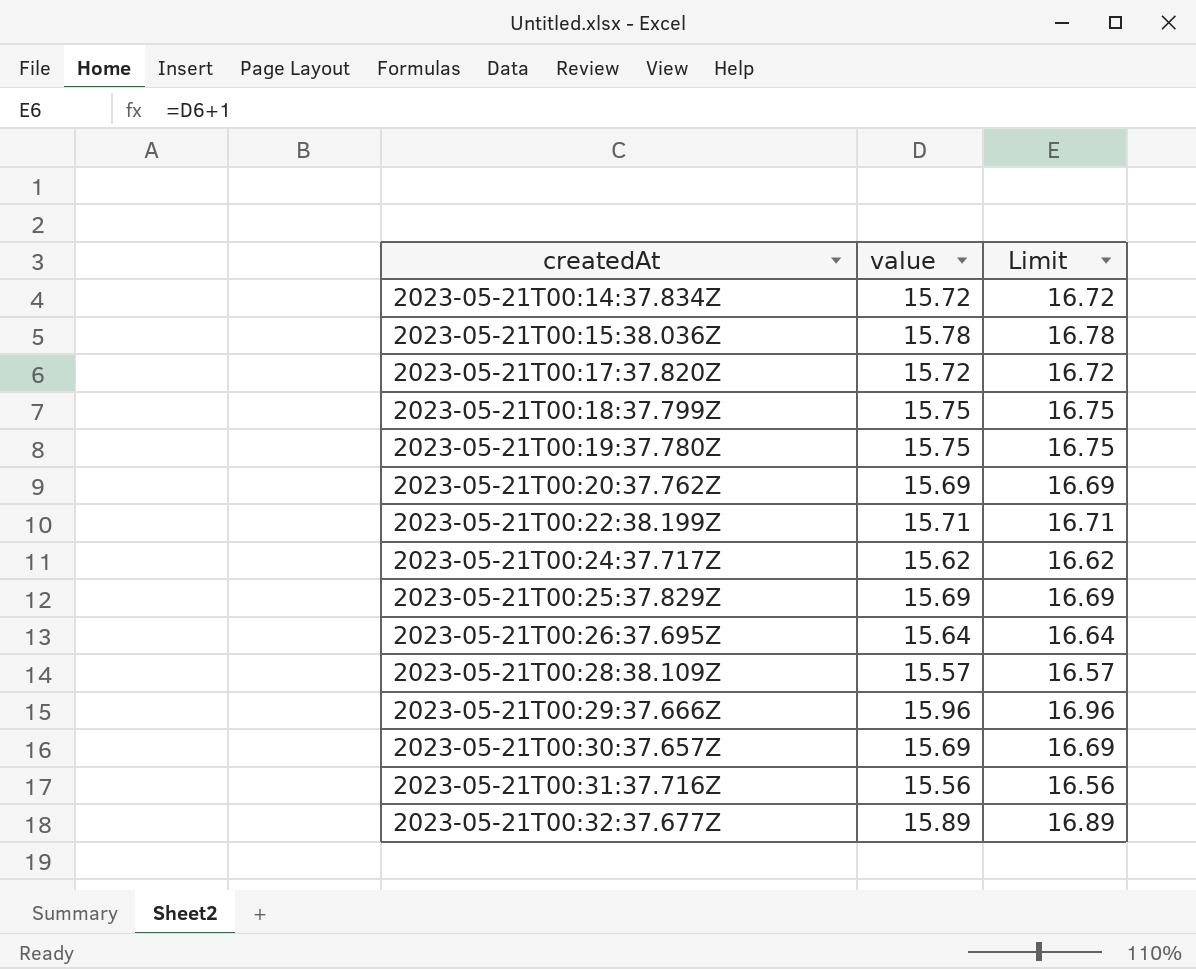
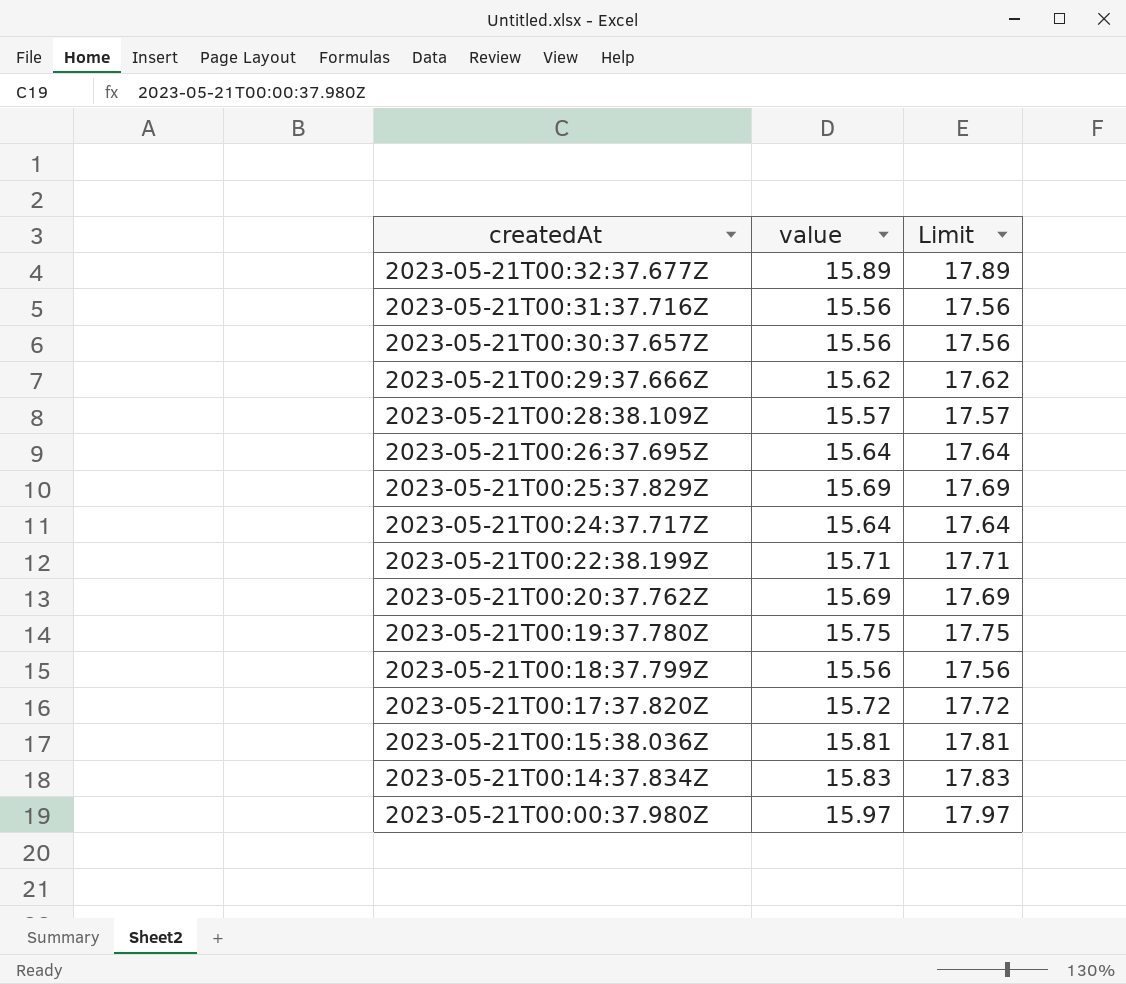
row order: createdAt ascending -> createdAt descending
column Limit | formula: [value] + 1 -> [value] + 2
2023-05-21T00:30:37.657Z | value: 15.69 -> 15.56
2023-05-21T00:29:37.666Z | value: 15.96 -> 15.62
2023-05-21T00:24:37.717Z | value: 15.62 -> 15.64
2023-05-21T00:18:37.799Z | value: 15.75 -> 15.56
2023-05-21T00:15:38.036Z | value: 15.78 -> 15.81
2023-05-21T00:14:37.834Z | value: 15.72 -> 15.83
row 2023-05-21T00:00:37.980Z: none -> 15.97 | 17.97

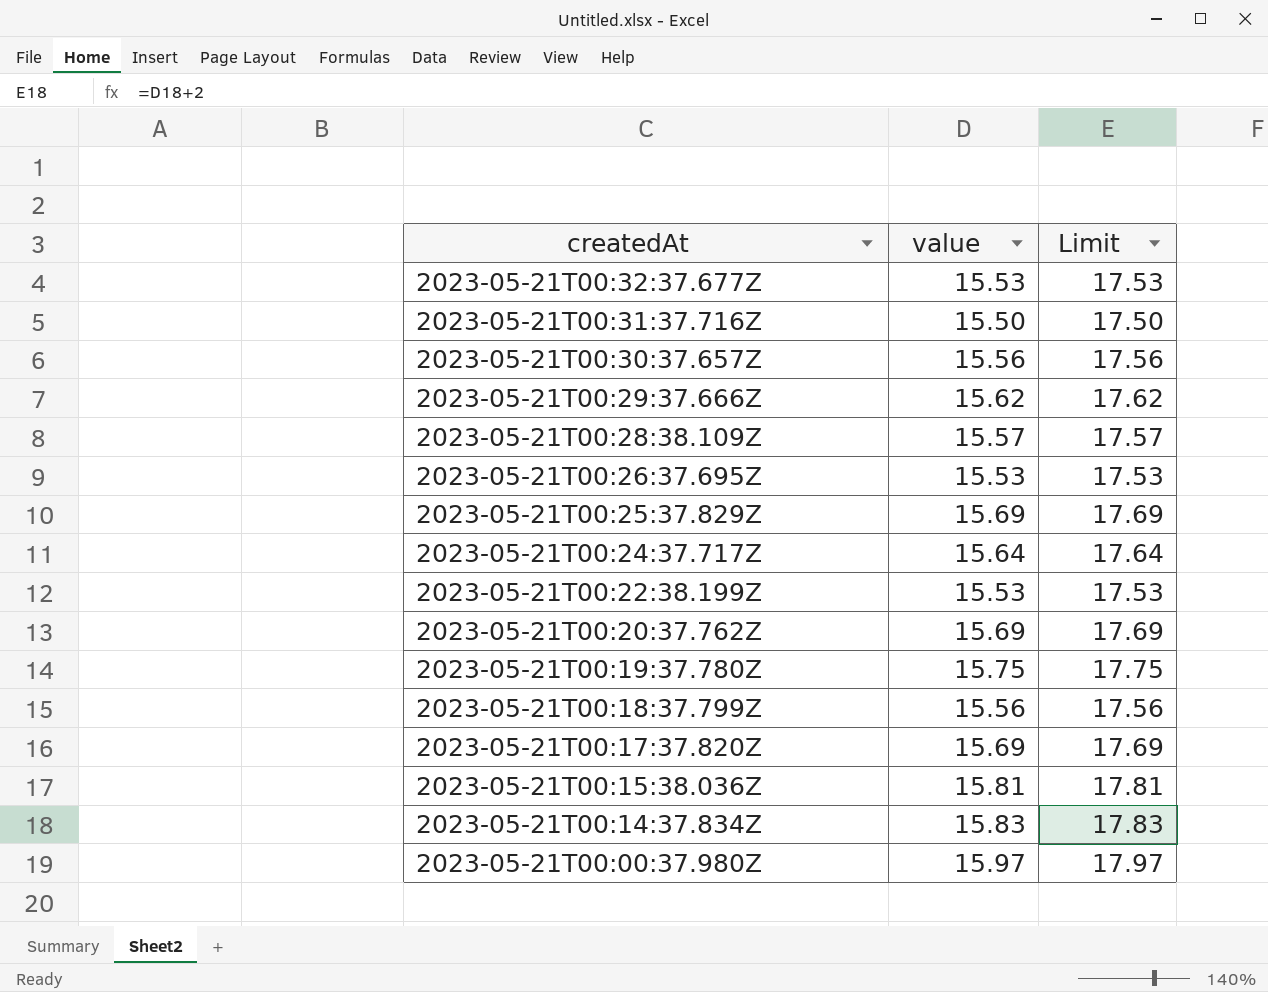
2023-05-21T00:32:37.677Z | value: 15.89 -> 15.53
2023-05-21T00:32:37.677Z | Limit: 17.89 -> 17.53
2023-05-21T00:31:37.716Z | value: 15.56 -> 15.50
2023-05-21T00:31:37.716Z | Limit: 17.56 -> 17.50
2023-05-21T00:26:37.695Z | value: 15.64 -> 15.53
2023-05-21T00:26:37.695Z | Limit: 17.64 -> 17.53
2023-05-21T00:22:38.199Z | value: 15.71 -> 15.53
2023-05-21T00:22:38.199Z | Limit: 17.71 -> 17.53
2023-05-21T00:17:37.820Z | value: 15.72 -> 15.69
2023-05-21T00:17:37.820Z | Limit: 17.72 -> 17.69

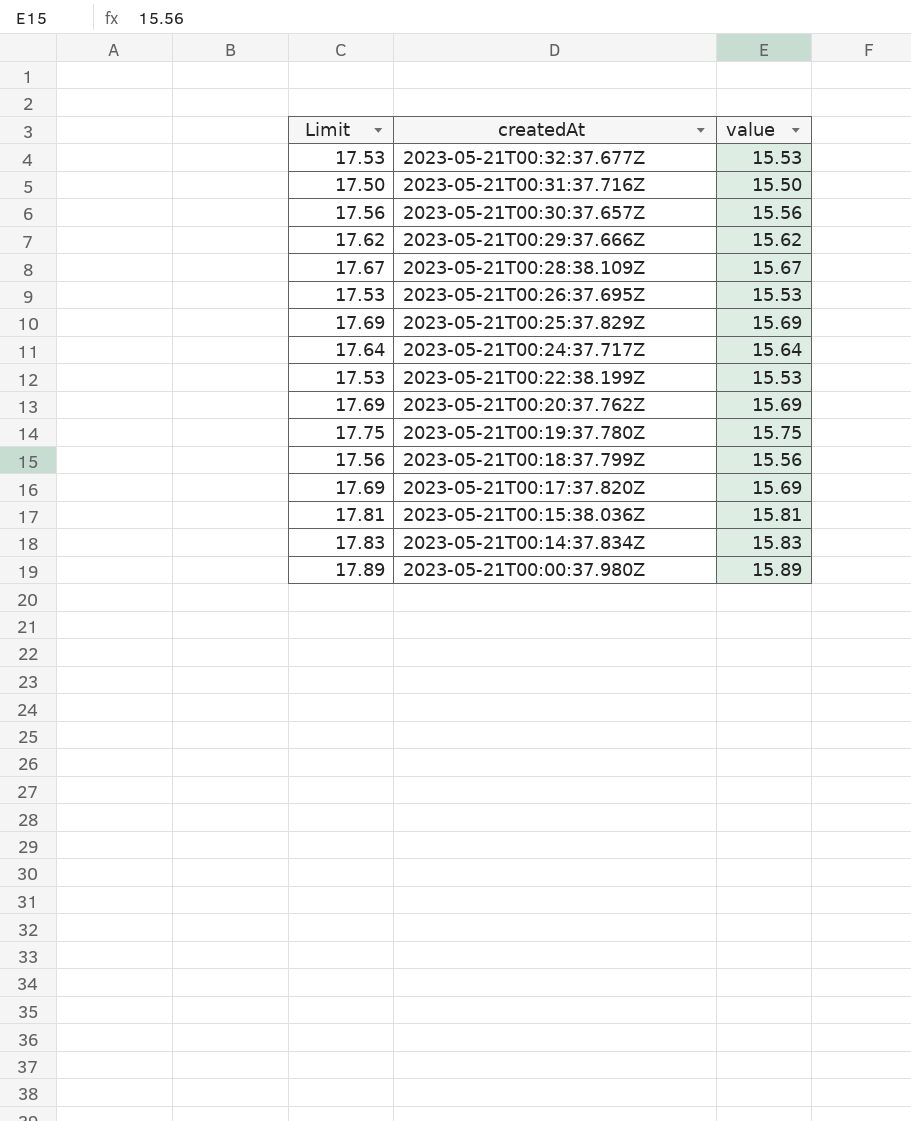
column Limit | position: 3 -> 1
2023-05-21T00:28:38.109Z | Limit: 17.57 -> 17.67
2023-05-21T00:28:38.109Z | value: 15.57 -> 15.67
2023-05-21T00:00:37.980Z | Limit: 17.97 -> 17.89
2023-05-21T00:00:37.980Z | value: 15.97 -> 15.89

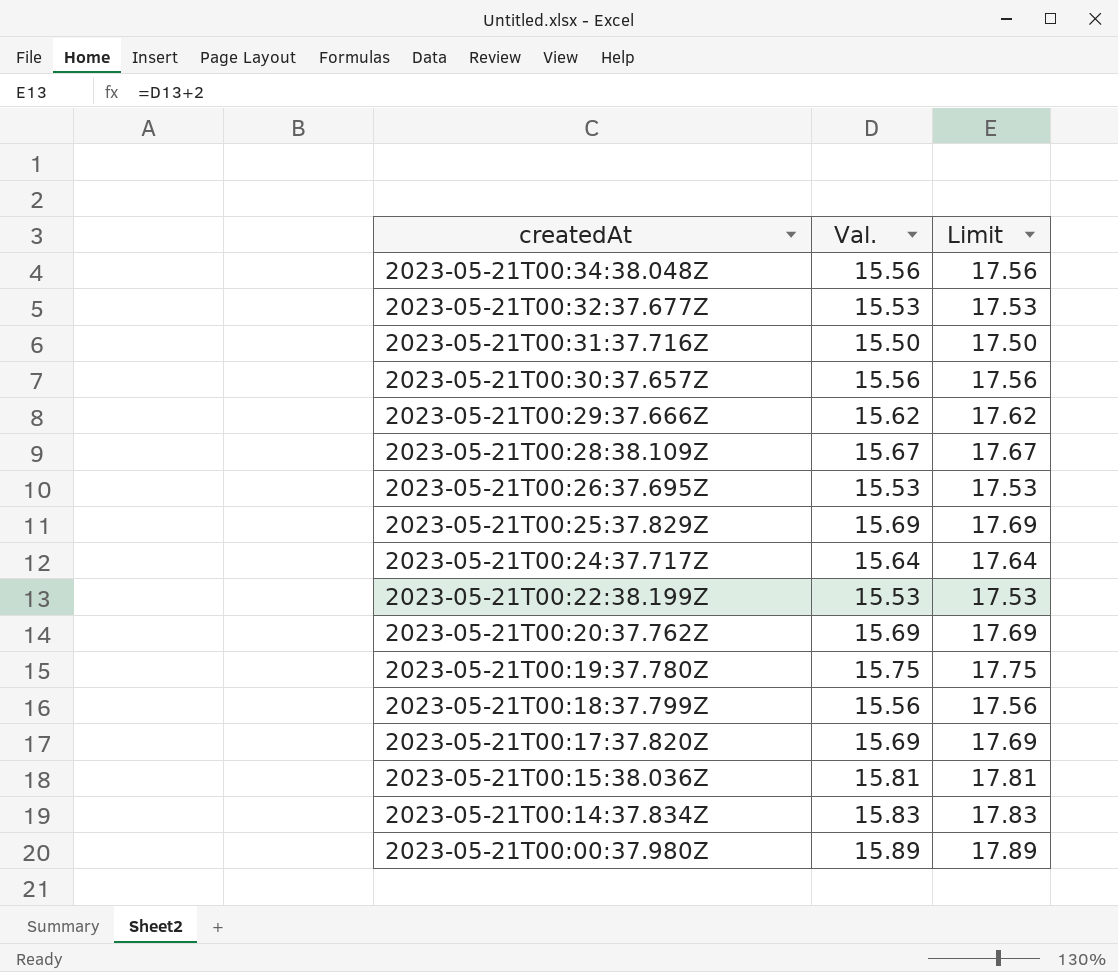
column name: value -> Val.
column Limit | position: 1 -> 3
row 2023-05-21T00:34:38.048Z: none -> 15.56 | 17.56

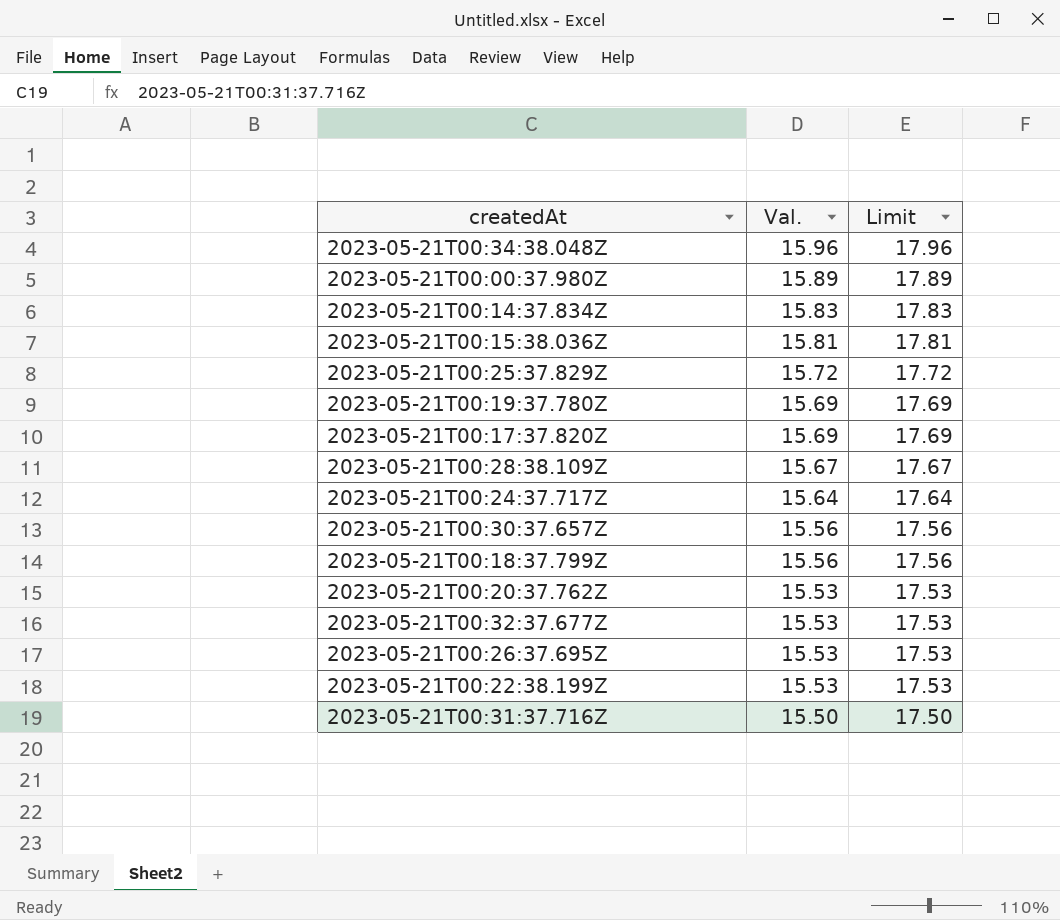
row order: createdAt descending -> Val. descending
row 2023-05-21T00:29:37.666Z: 15.62 | 17.62 -> none
2023-05-21T00:34:38.048Z | Val.: 15.56 -> 15.96
2023-05-21T00:34:38.048Z | Limit: 17.56 -> 17.96
2023-05-21T00:25:37.829Z | Val.: 15.69 -> 15.72
2023-05-21T00:25:37.829Z | Limit: 17.69 -> 17.72
2023-05-21T00:19:37.780Z | Val.: 15.75 -> 15.69
2023-05-21T00:19:37.780Z | Limit: 17.75 -> 17.69
2023-05-21T00:20:37.762Z | Val.: 15.69 -> 15.53
2023-05-21T00:20:37.762Z | Limit: 17.69 -> 17.53

